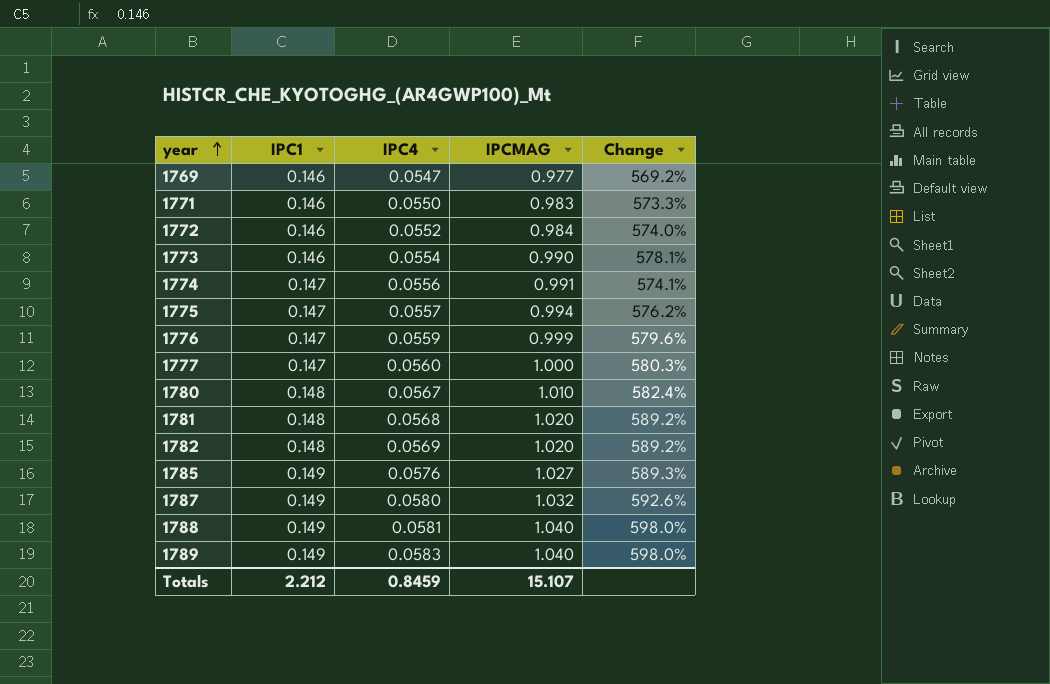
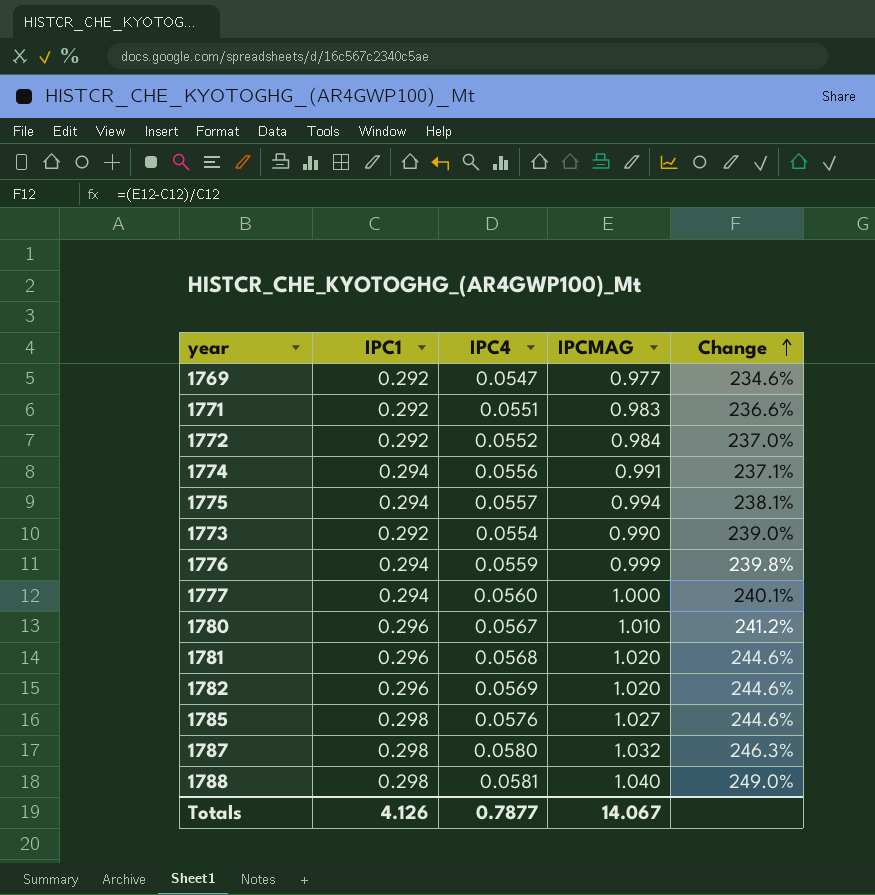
row order: year ascending -> Change ascending
row 1789: 0.149 | 0.0583 | 1.040 | 598.0% -> none
1769 | IPC1: 0.146 -> 0.292
1769 | Change: 569.2% -> 234.6%
1771 | IPC1: 0.146 -> 0.292
1771 | IPC4: 0.0550 -> 0.0551
1771 | Change: 573.3% -> 236.6%
1772 | IPC1: 0.146 -> 0.292
1772 | Change: 574.0% -> 237.0%
1774 | IPC1: 0.147 -> 0.294
1774 | Change: 574.1% -> 237.1%
1775 | IPC1: 0.147 -> 0.294
1775 | Change: 576.2% -> 238.1%
1773 | IPC1: 0.146 -> 0.292
1773 | Change: 578.1% -> 239.0%
1776 | IPC1: 0.147 -> 0.294
1776 | Change: 579.6% -> 239.8%
1777 | IPC1: 0.147 -> 0.294
1777 | Change: 580.3% -> 240.1%
1780 | IPC1: 0.148 -> 0.296
1780 | Change: 582.4% -> 241.2%
1781 | IPC1: 0.148 -> 0.296
1781 | Change: 589.2% -> 244.6%
1782 | IPC1: 0.148 -> 0.296
1782 | Change: 589.2% -> 244.6%
1785 | IPC1: 0.149 -> 0.298
1785 | Change: 589.3% -> 244.6%
1787 | IPC1: 0.149 -> 0.298
1787 | Change: 592.6% -> 246.3%
1788 | IPC1: 0.149 -> 0.298
1788 | Change: 598.0% -> 249.0%
Totals | IPC1: 2.212 -> 4.126
Totals | IPC4: 0.8459 -> 0.7877
Totals | IPCMAG: 15.107 -> 14.067

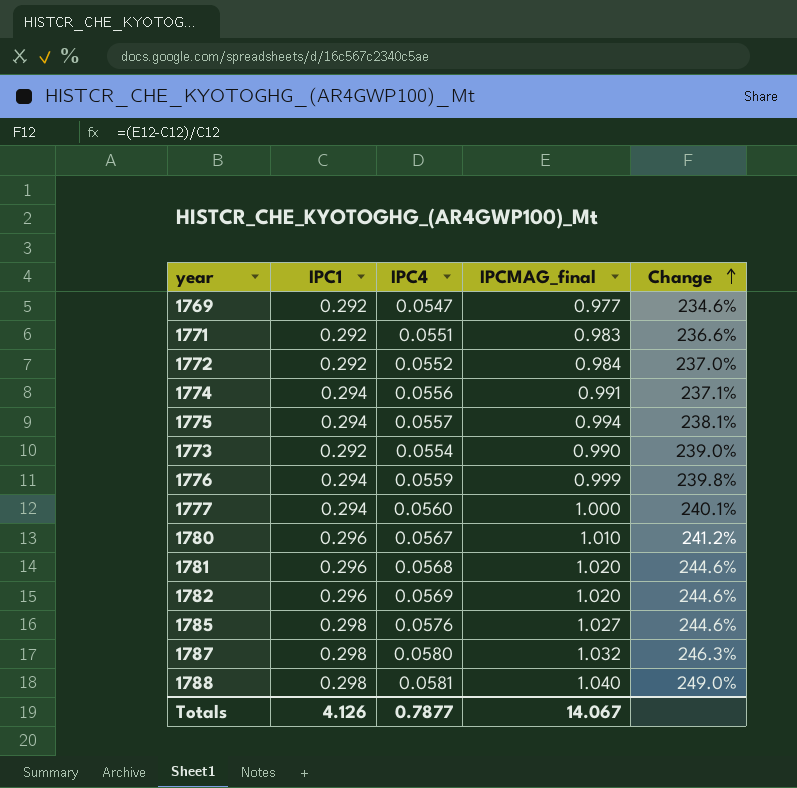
column name: IPCMAG -> IPCMAG_final

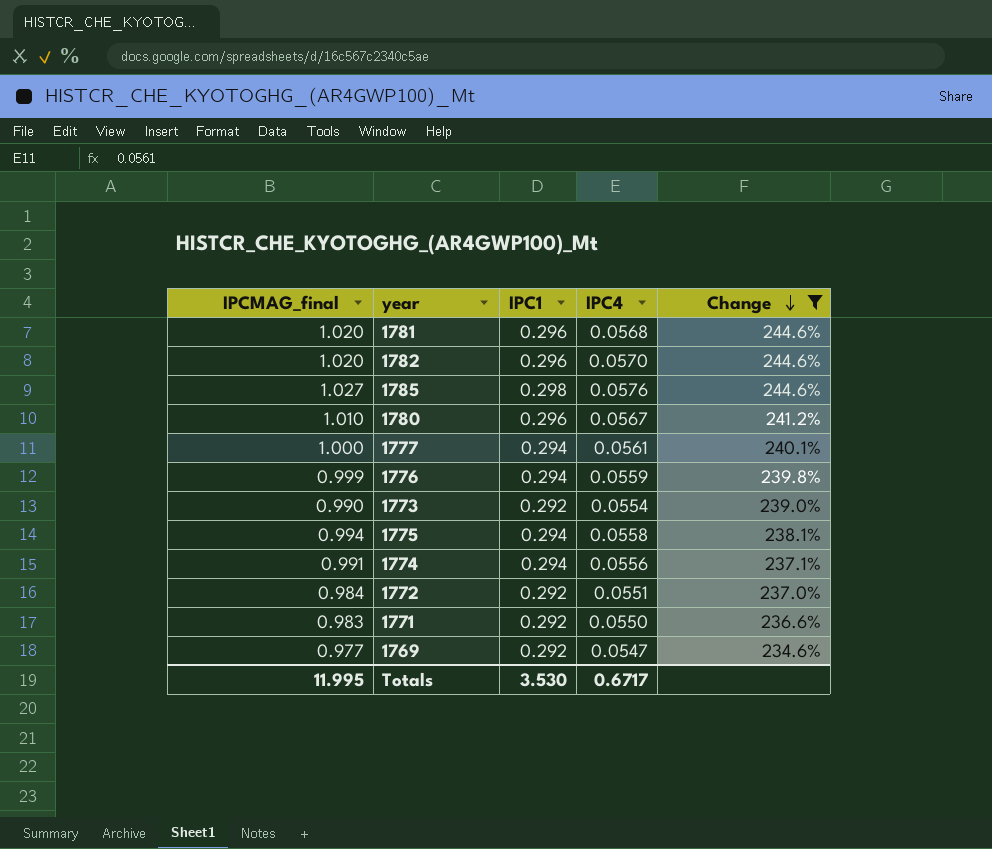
filter: none -> Change <= 244.6%
row order: Change ascending -> Change descending
column IPCMAG_final | position: 4 -> 1
1782 | IPC4: 0.0569 -> 0.0570
1777 | IPC4: 0.0560 -> 0.0561
1775 | IPC4: 0.0557 -> 0.0558
1772 | IPC4: 0.0552 -> 0.0551
1771 | IPC4: 0.0551 -> 0.0550
Totals | IPCMAG_final: 14.067 -> 11.995
Totals | IPC1: 4.126 -> 3.530
Totals | IPC4: 0.7877 -> 0.6717

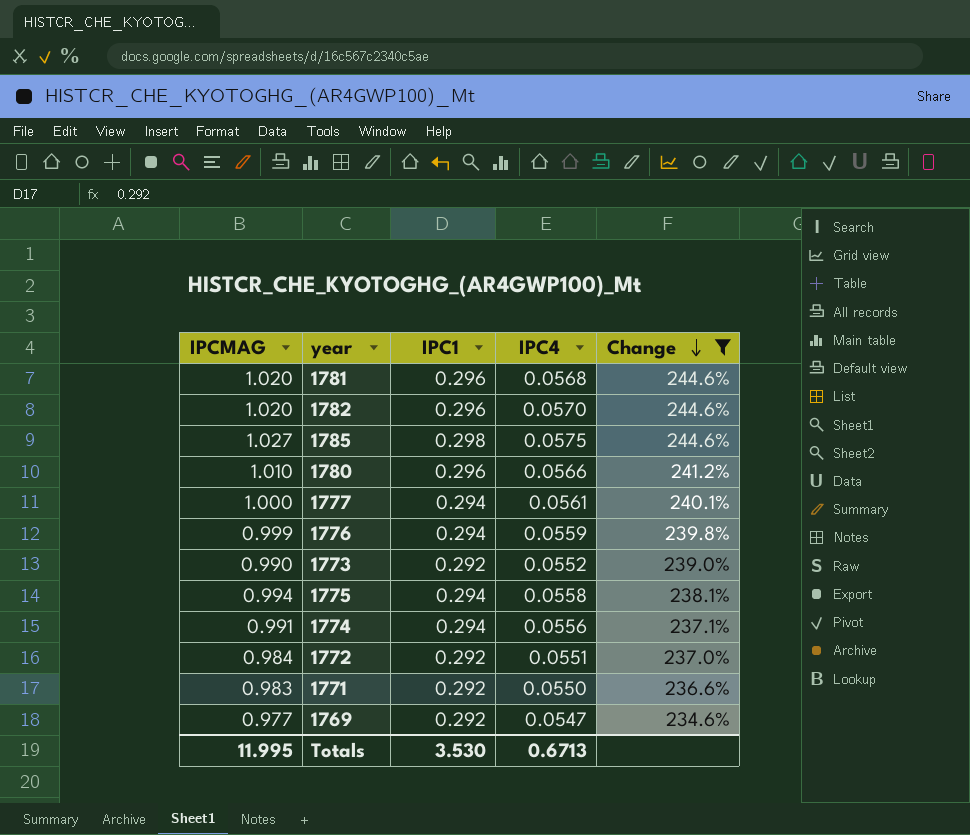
column name: IPCMAG_final -> IPCMAG
1785 | IPC4: 0.0576 -> 0.0575
1780 | IPC4: 0.0567 -> 0.0566
1773 | IPC4: 0.0554 -> 0.0552
Totals | IPC4: 0.6717 -> 0.6713

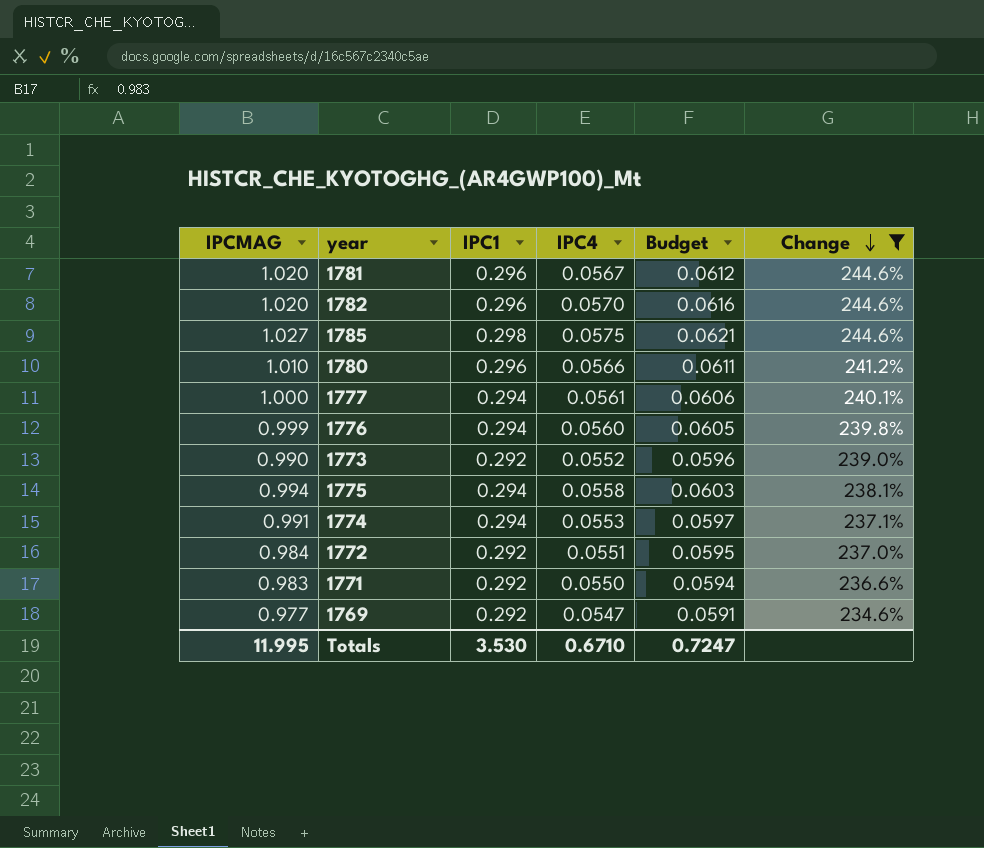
column Budget | formula: none -> [IPC4] * 1.08
1781 | IPC4: 0.0568 -> 0.0567
1776 | IPC4: 0.0559 -> 0.0560
1774 | IPC4: 0.0556 -> 0.0553
Totals | IPC4: 0.6713 -> 0.6710

